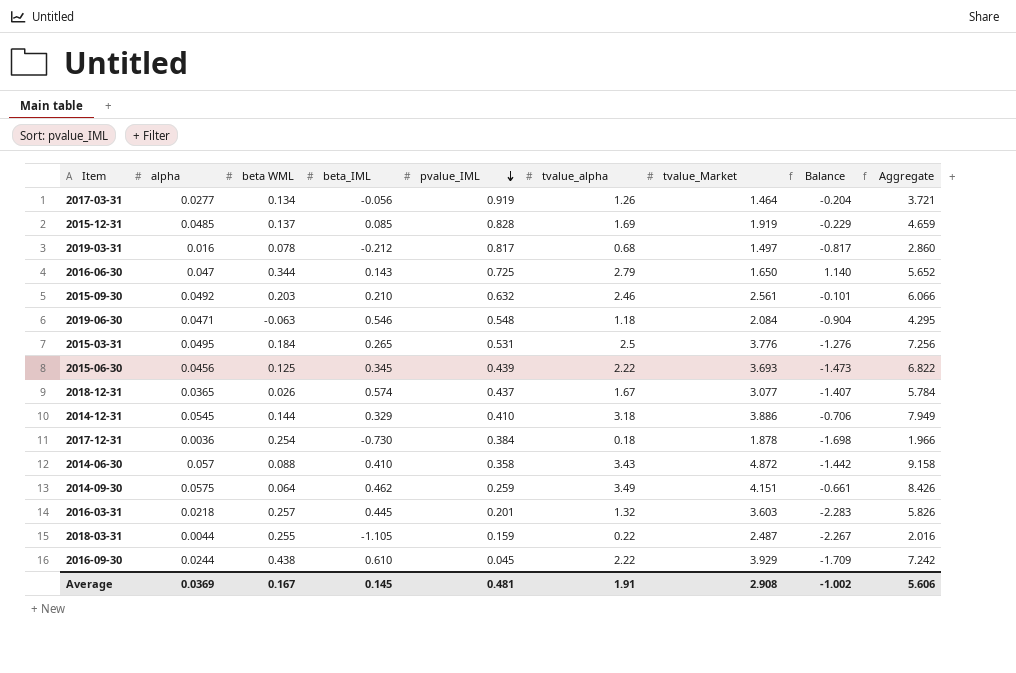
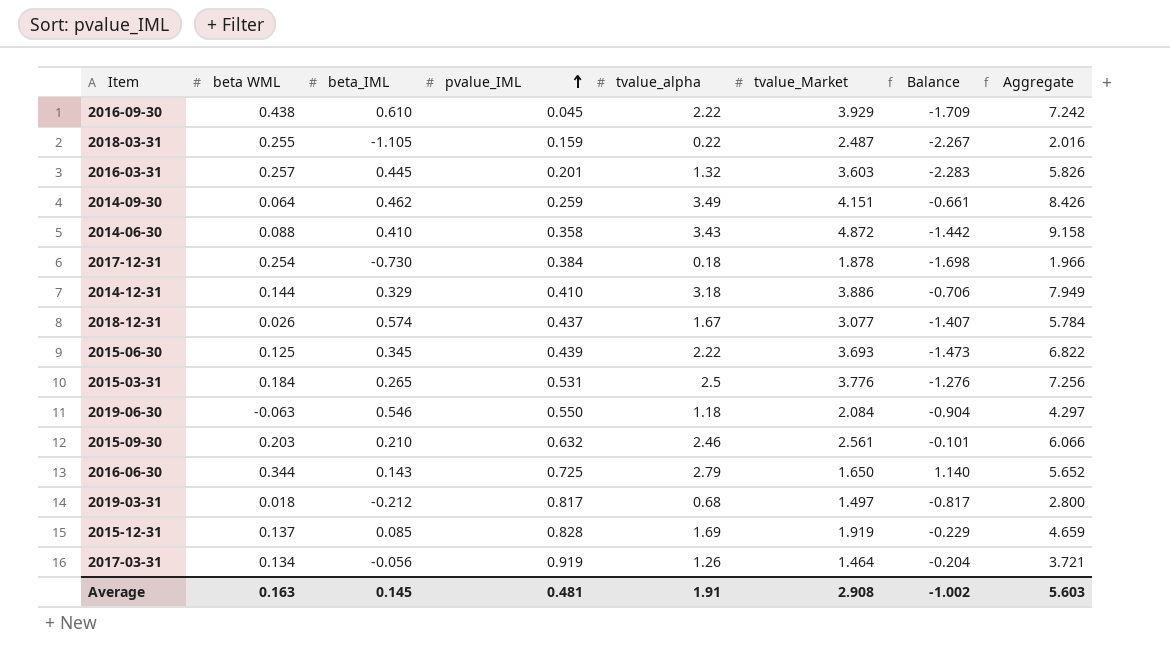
row order: pvalue_IML descending -> pvalue_IML ascending
column alpha | position: 2 -> none
2019-06-30 | pvalue_IML: 0.548 -> 0.550
2019-06-30 | Aggregate: 4.295 -> 4.297
2019-03-31 | beta WML: 0.078 -> 0.018
2019-03-31 | Aggregate: 2.860 -> 2.800
Average | beta WML: 0.167 -> 0.163
Average | Aggregate: 5.606 -> 5.603

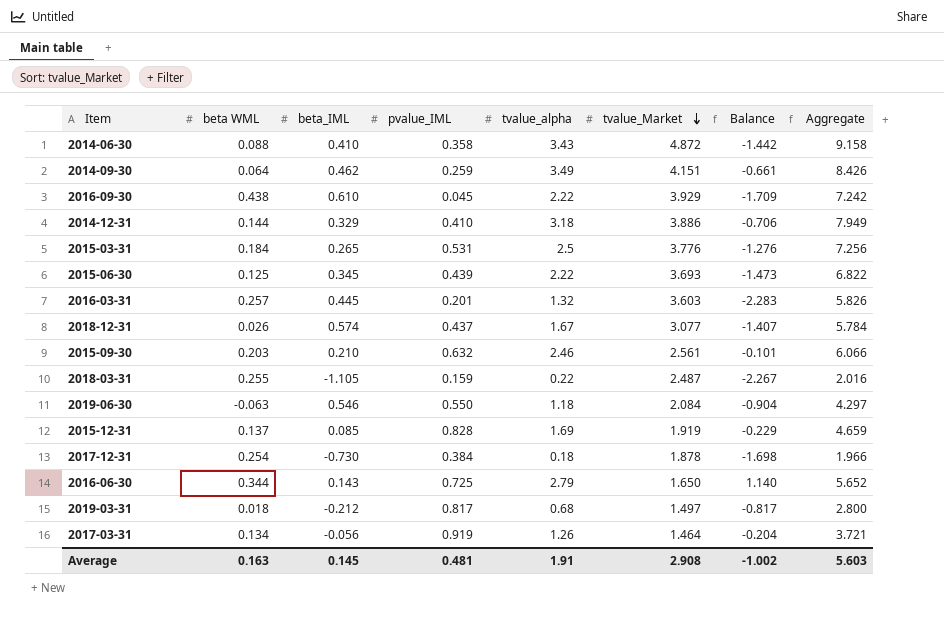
row order: pvalue_IML ascending -> tvalue_Market descending

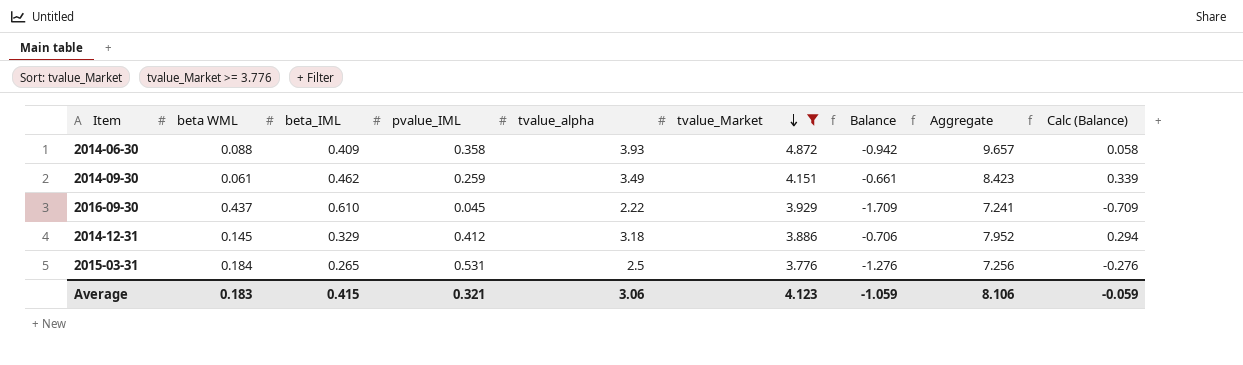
filter: none -> tvalue_Market >= 3.776
column Calc (Balance) | formula: none -> [Balance] + 1
2014-06-30 | beta_IML: 0.410 -> 0.409
2014-06-30 | tvalue_alpha: 3.43 -> 3.93
2014-06-30 | Balance: -1.442 -> -0.942
2014-06-30 | Aggregate: 9.158 -> 9.657
2014-09-30 | beta WML: 0.064 -> 0.061
2014-09-30 | Aggregate: 8.426 -> 8.423
2016-09-30 | beta WML: 0.438 -> 0.437
2016-09-30 | Aggregate: 7.242 -> 7.241
2014-12-31 | beta WML: 0.144 -> 0.145
2014-12-31 | pvalue_IML: 0.410 -> 0.412
2014-12-31 | Aggregate: 7.949 -> 7.952
Average | beta WML: 0.163 -> 0.183
Average | beta_IML: 0.145 -> 0.415
Average | pvalue_IML: 0.481 -> 0.321
Average | tvalue_alpha: 1.91 -> 3.06
Average | tvalue_Market: 2.908 -> 4.123
Average | Balance: -1.002 -> -1.059
Average | Aggregate: 5.603 -> 8.106

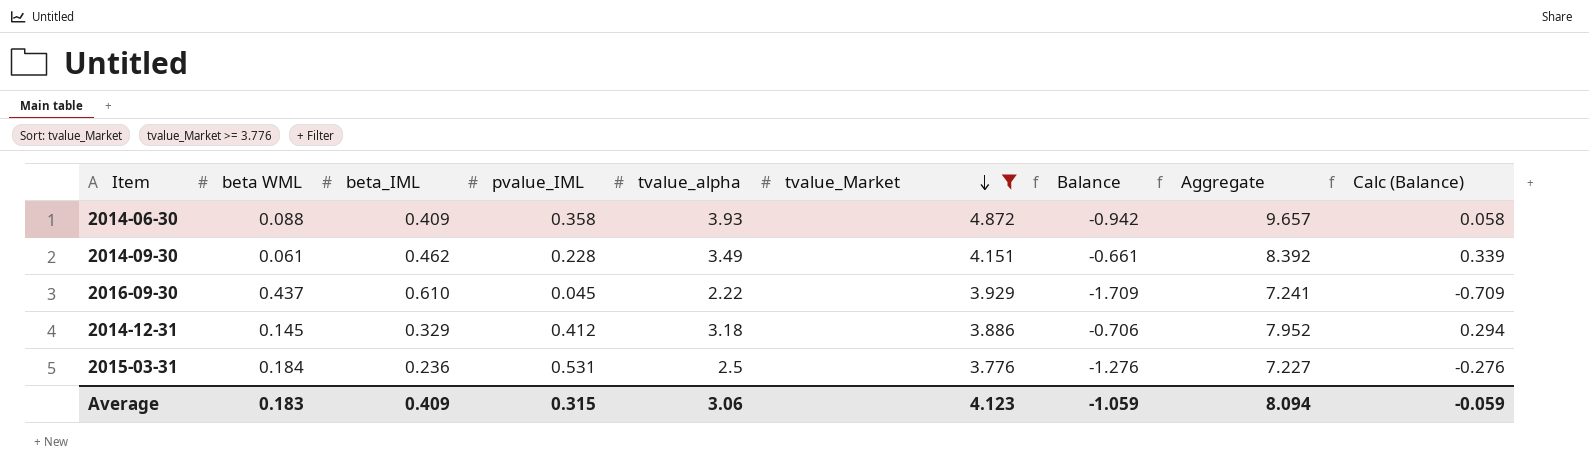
2014-09-30 | pvalue_IML: 0.259 -> 0.228
2014-09-30 | Aggregate: 8.423 -> 8.392
2015-03-31 | beta_IML: 0.265 -> 0.236
2015-03-31 | Aggregate: 7.256 -> 7.227
Average | beta_IML: 0.415 -> 0.409
Average | pvalue_IML: 0.321 -> 0.315
Average | Aggregate: 8.106 -> 8.094

